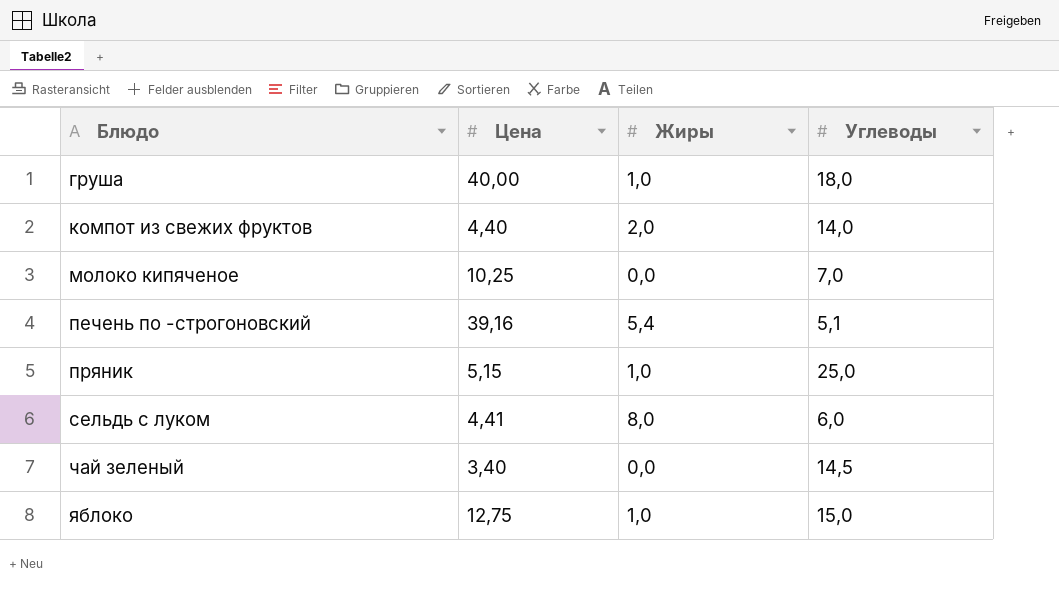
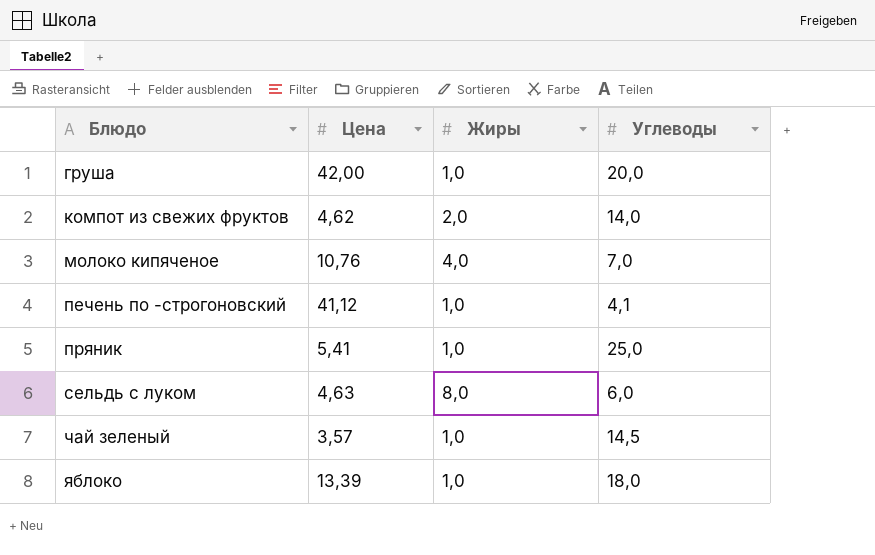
груша | Цена: 40,00 -> 42,00
груша | Углеводы: 18,0 -> 20,0
компот из свежих фруктов | Цена: 4,40 -> 4,62
молоко кипяченое | Цена: 10,25 -> 10,76
молоко кипяченое | Жиры: 0,0 -> 4,0
печень по -строгоновский | Цена: 39,16 -> 41,12
печень по -строгоновский | Жиры: 5,4 -> 1,0
печень по -строгоновский | Углеводы: 5,1 -> 4,1
пряник | Цена: 5,15 -> 5,41
сельдь с луком | Цена: 4,41 -> 4,63
чай зеленый | Цена: 3,40 -> 3,57
чай зеленый | Жиры: 0,0 -> 1,0
яблоко | Цена: 12,75 -> 13,39
яблоко | Углеводы: 15,0 -> 18,0

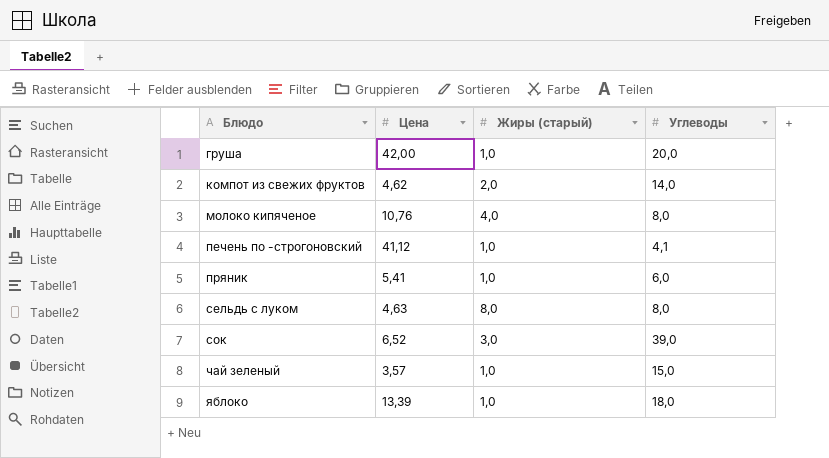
column name: Жиры -> Жиры (старый)
молоко кипяченое | Углеводы: 7,0 -> 8,0
пряник | Углеводы: 25,0 -> 6,0
сельдь с луком | Углеводы: 6,0 -> 8,0
row сок: none -> 6,52 | 3,0 | 39,0
чай зеленый | Углеводы: 14,5 -> 15,0

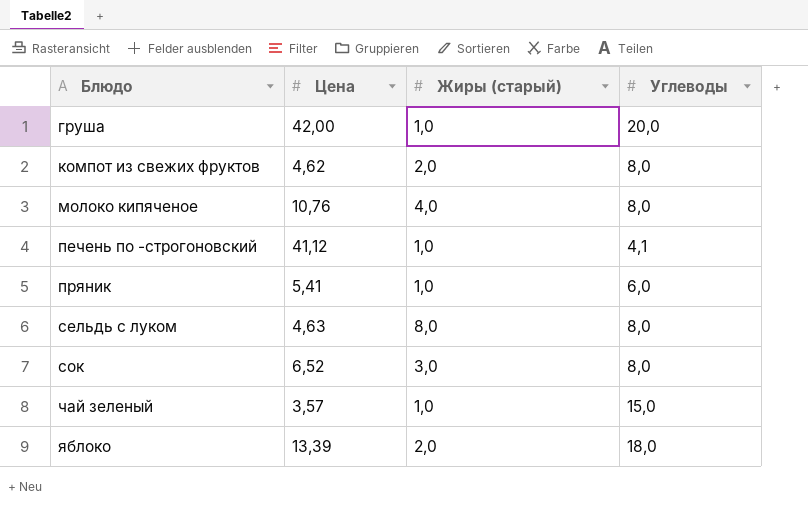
компот из свежих фруктов | Углеводы: 14,0 -> 8,0
сок | Углеводы: 39,0 -> 8,0
яблоко | Жиры (старый): 1,0 -> 2,0

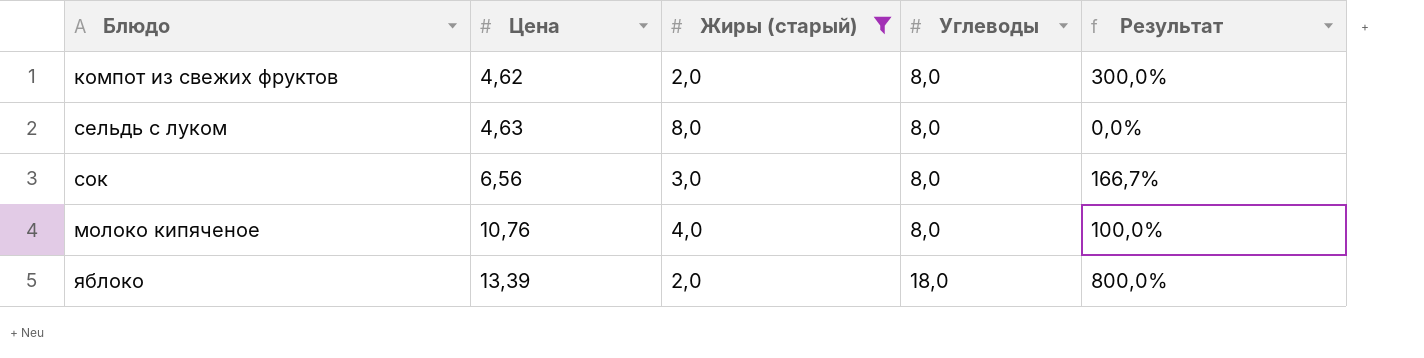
filter: none -> Жиры (старый) != 1,0
row order: Блюдо ascending -> Цена ascending
column Результат | formula: none -> ([Углеводы] - [Жиры (старый)]) / [Жиры (старый)]
сок | Цена: 6,52 -> 6,56

